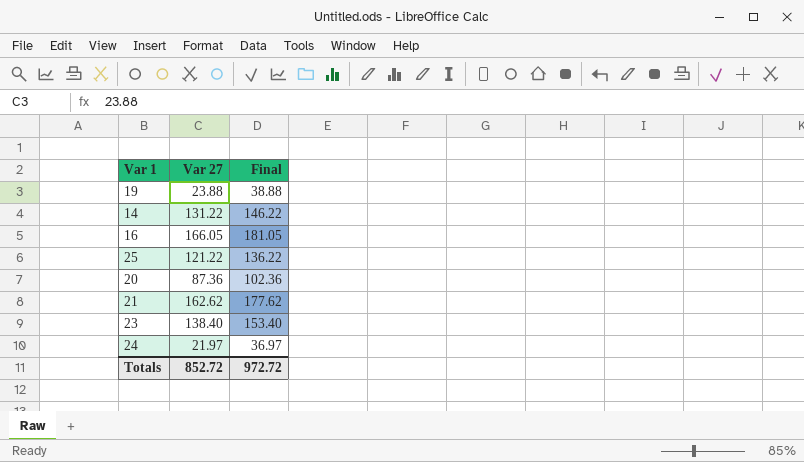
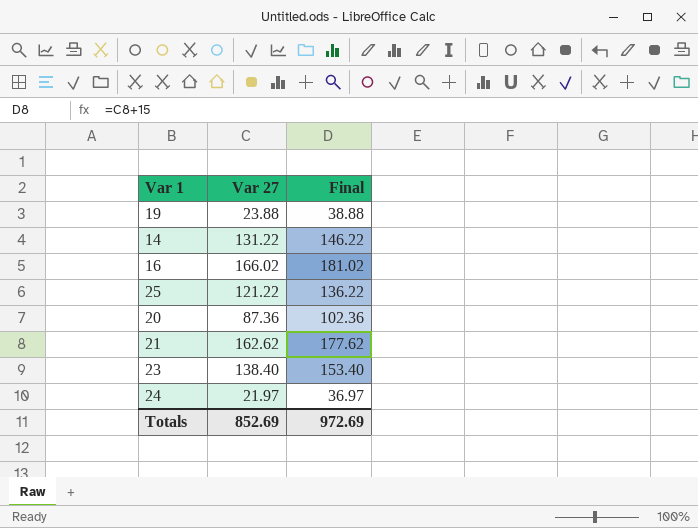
16 | Var 27: 166.05 -> 166.02
16 | Final: 181.05 -> 181.02
Totals | Var 27: 852.72 -> 852.69
Totals | Final: 972.72 -> 972.69

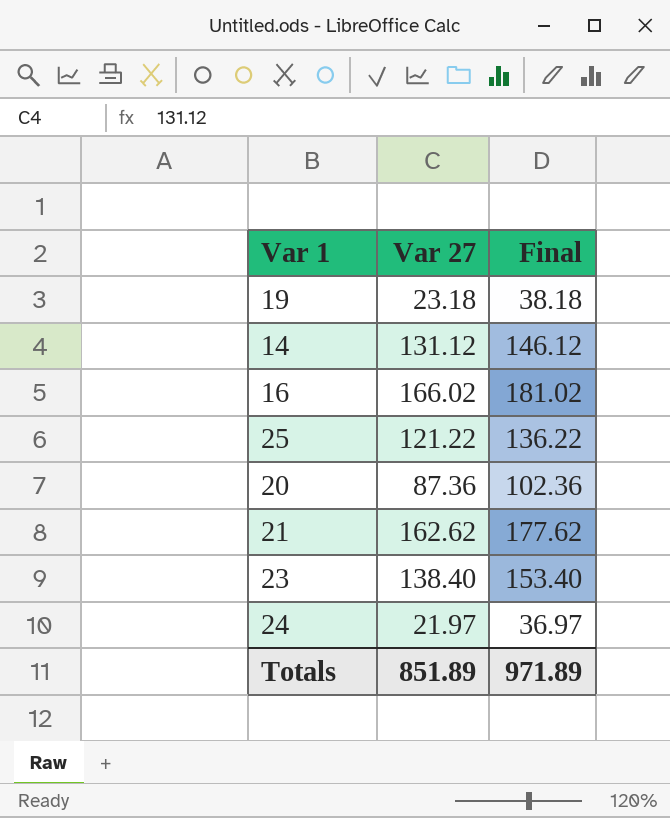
19 | Var 27: 23.88 -> 23.18
19 | Final: 38.88 -> 38.18
14 | Var 27: 131.22 -> 131.12
14 | Final: 146.22 -> 146.12
Totals | Var 27: 852.69 -> 851.89
Totals | Final: 972.69 -> 971.89

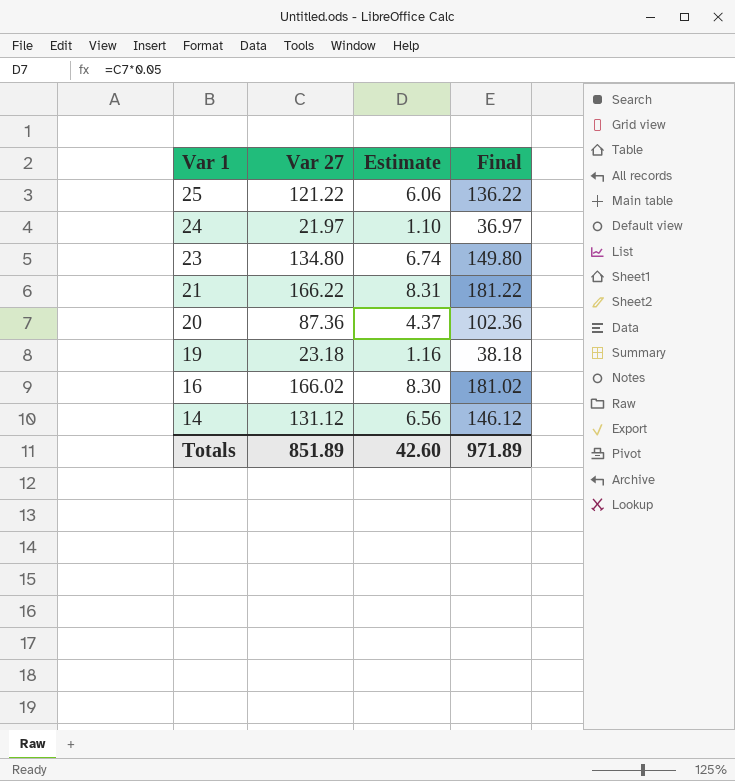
row order: none -> Var 1 descending
column Estimate | formula: none -> [Var 27] * 0.05
23 | Var 27: 138.40 -> 134.80
23 | Final: 153.40 -> 149.80
21 | Var 27: 162.62 -> 166.22
21 | Final: 177.62 -> 181.22

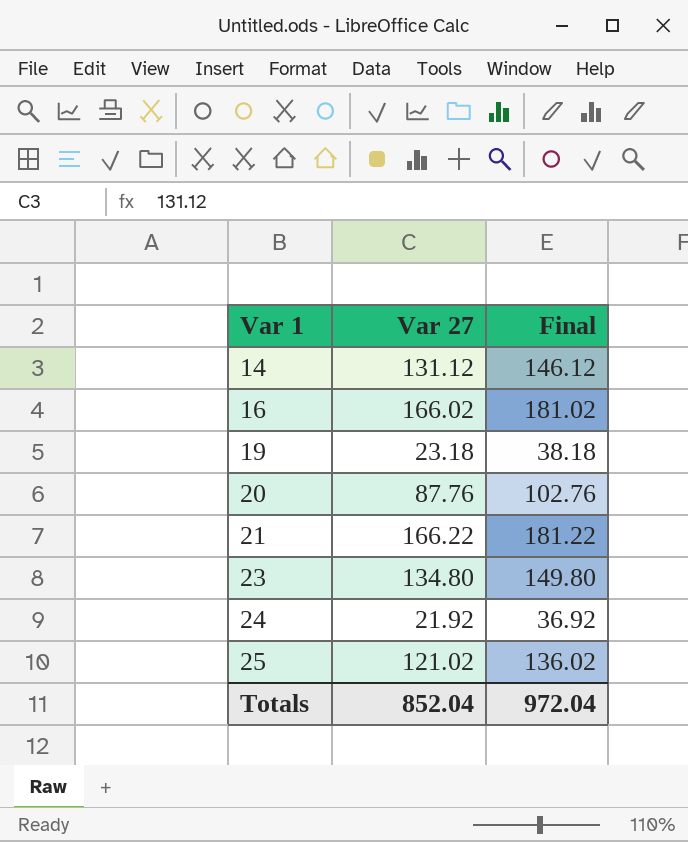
row order: Var 1 descending -> Var 1 ascending
column Estimate | formula: [Var 27] * 0.05 -> none
20 | Var 27: 87.36 -> 87.76
20 | Final: 102.36 -> 102.76
24 | Var 27: 21.97 -> 21.92
24 | Final: 36.97 -> 36.92
25 | Var 27: 121.22 -> 121.02
25 | Final: 136.22 -> 136.02
Totals | Var 27: 851.89 -> 852.04
Totals | Final: 971.89 -> 972.04

